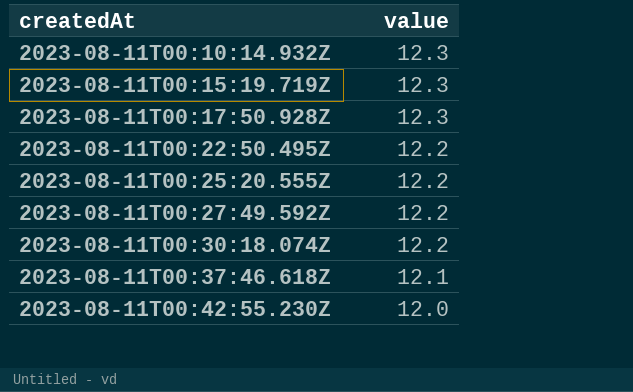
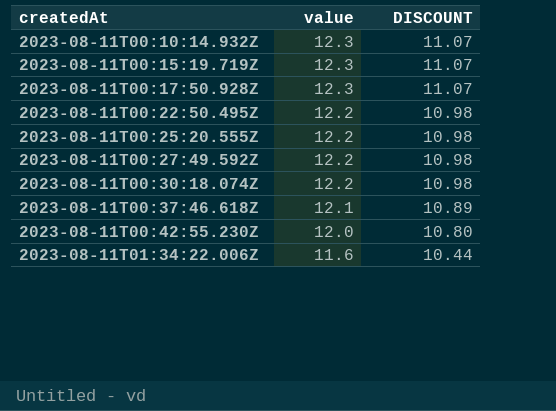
column DISCOUNT | formula: none -> [value] * 0.9
row 2023-08-11T01:34:22.006Z: none -> 11.6 | 10.44

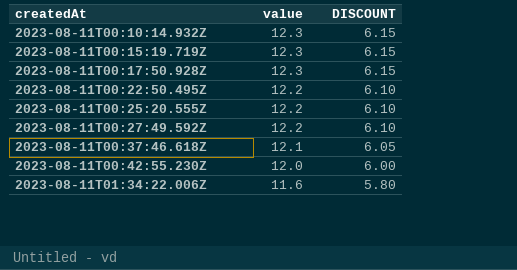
column DISCOUNT | formula: [value] * 0.9 -> [value] * 0.5
row 2023-08-11T00:30:18.074Z: 12.2 | 10.98 -> none

